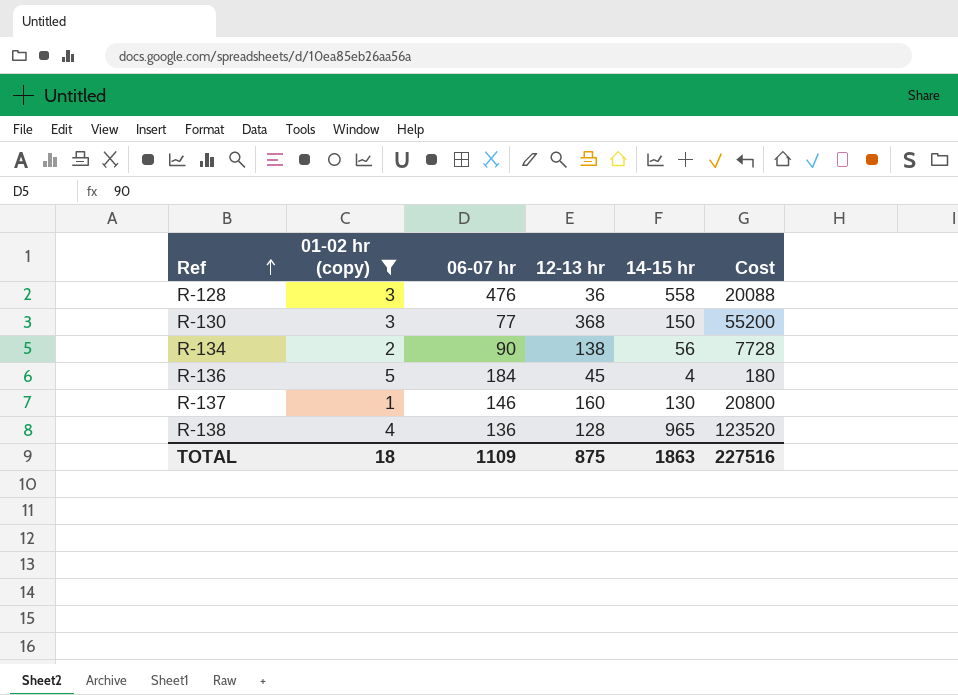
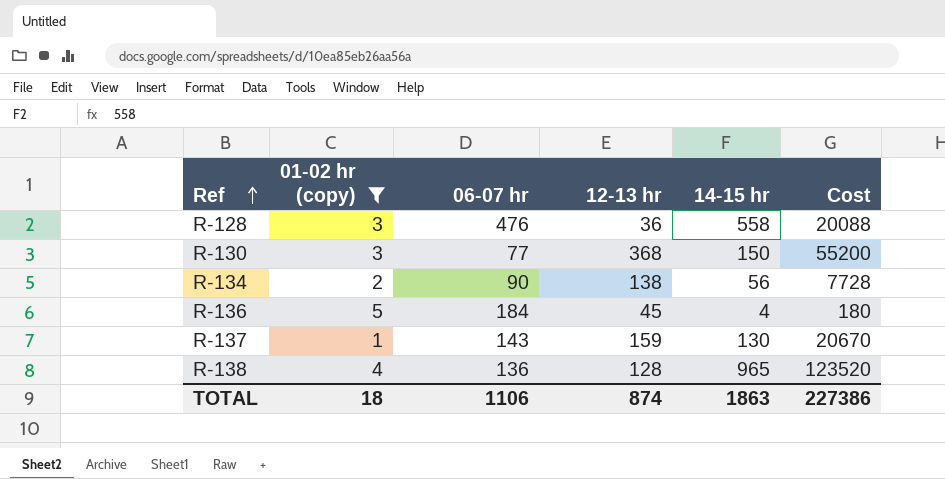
R-137 | 06-07 hr: 146 -> 143
R-137 | 12-13 hr: 160 -> 159
R-137 | Cost: 20800 -> 20670
TOTAL | 06-07 hr: 1109 -> 1106
TOTAL | 12-13 hr: 875 -> 874
TOTAL | Cost: 227516 -> 227386

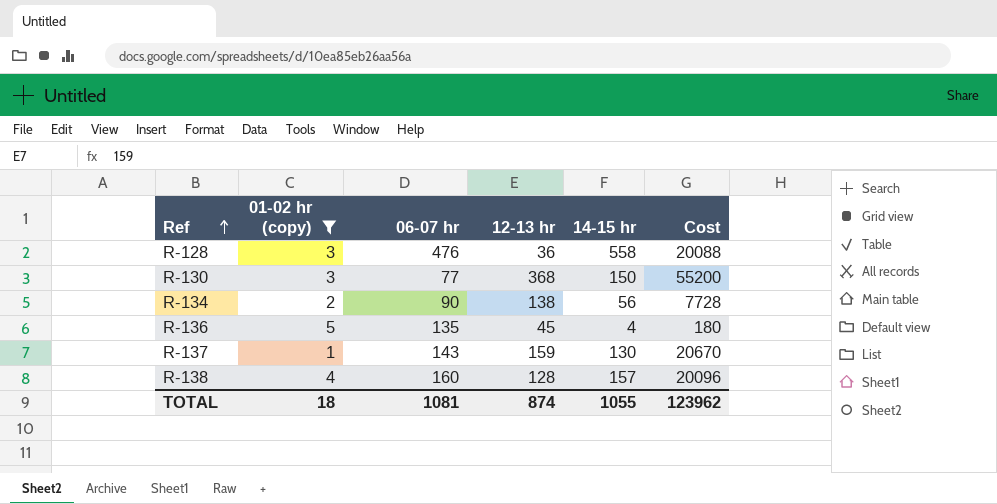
R-136 | 06-07 hr: 184 -> 135
R-138 | 06-07 hr: 136 -> 160
R-138 | 14-15 hr: 965 -> 157
R-138 | Cost: 123520 -> 20096
TOTAL | 06-07 hr: 1106 -> 1081
TOTAL | 14-15 hr: 1863 -> 1055
TOTAL | Cost: 227386 -> 123962

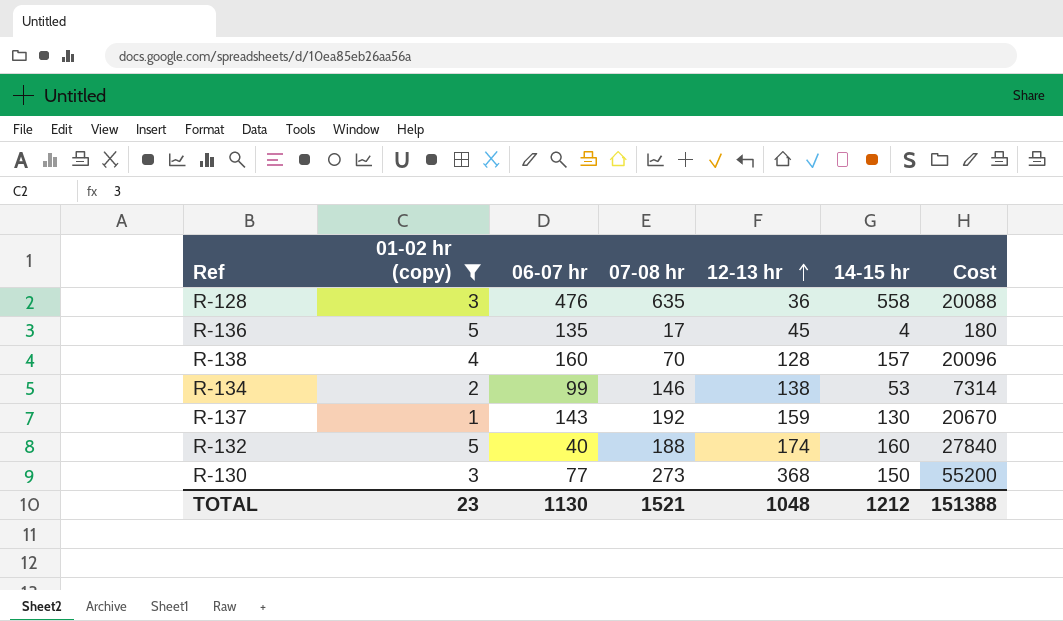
row order: Ref ascending -> 12-13 hr ascending
column 07-08 hr | position: none -> 4
R-134 | 06-07 hr: 90 -> 99
R-134 | 14-15 hr: 56 -> 53
R-134 | Cost: 7728 -> 7314
row R-132: none -> 5 | 40 | 188 | 174 | 160 | 27840
TOTAL | 01-02 hr (copy): 18 -> 23
TOTAL | 06-07 hr: 1081 -> 1130
TOTAL | 12-13 hr: 874 -> 1048
TOTAL | 14-15 hr: 1055 -> 1212
TOTAL | Cost: 123962 -> 151388

